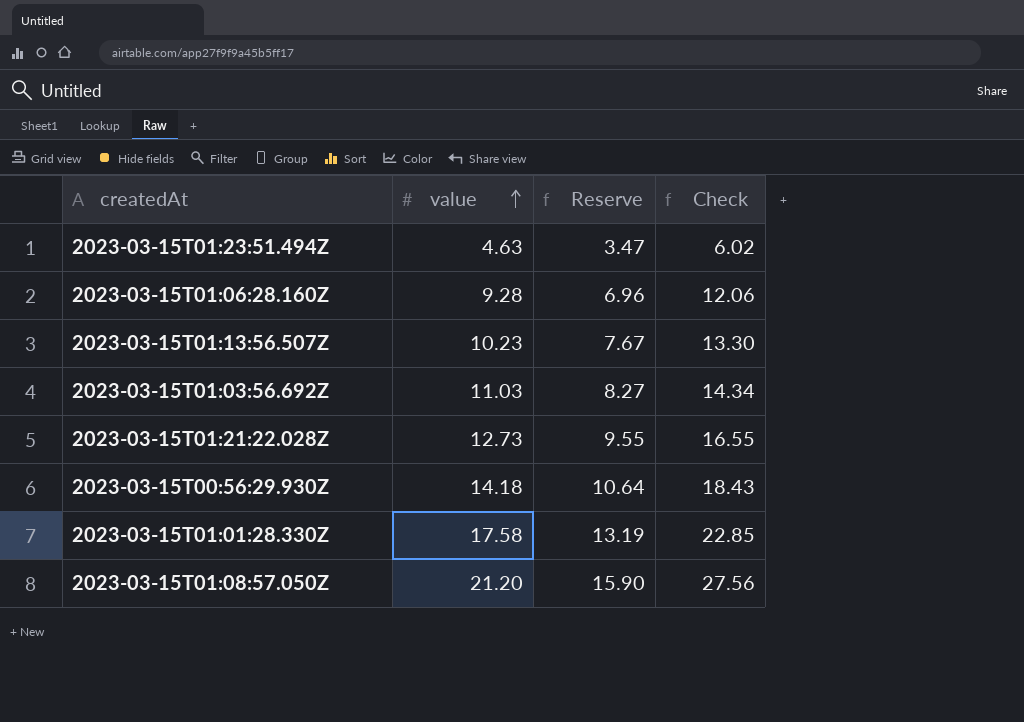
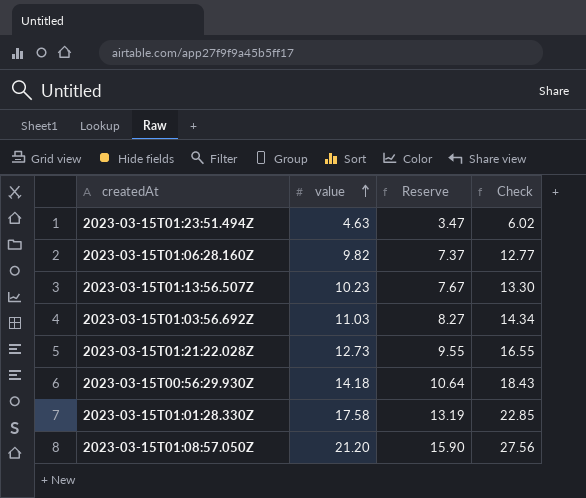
2023-03-15T01:06:28.160Z | value: 9.28 -> 9.82
2023-03-15T01:06:28.160Z | Reserve: 6.96 -> 7.37
2023-03-15T01:06:28.160Z | Check: 12.06 -> 12.77

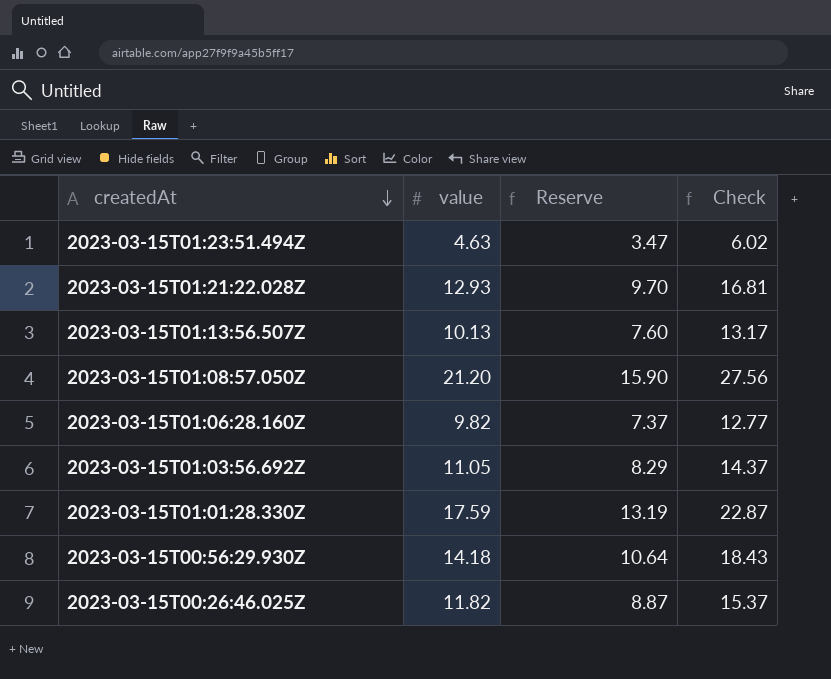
row order: value ascending -> createdAt descending
2023-03-15T01:21:22.028Z | value: 12.73 -> 12.93
2023-03-15T01:21:22.028Z | Reserve: 9.55 -> 9.70
2023-03-15T01:21:22.028Z | Check: 16.55 -> 16.81
2023-03-15T01:13:56.507Z | value: 10.23 -> 10.13
2023-03-15T01:13:56.507Z | Reserve: 7.67 -> 7.60
2023-03-15T01:13:56.507Z | Check: 13.30 -> 13.17
2023-03-15T01:03:56.692Z | value: 11.03 -> 11.05
2023-03-15T01:03:56.692Z | Reserve: 8.27 -> 8.29
2023-03-15T01:03:56.692Z | Check: 14.34 -> 14.37
2023-03-15T01:01:28.330Z | value: 17.58 -> 17.59
2023-03-15T01:01:28.330Z | Check: 22.85 -> 22.87
row 2023-03-15T00:26:46.025Z: none -> 11.82 | 8.87 | 15.37

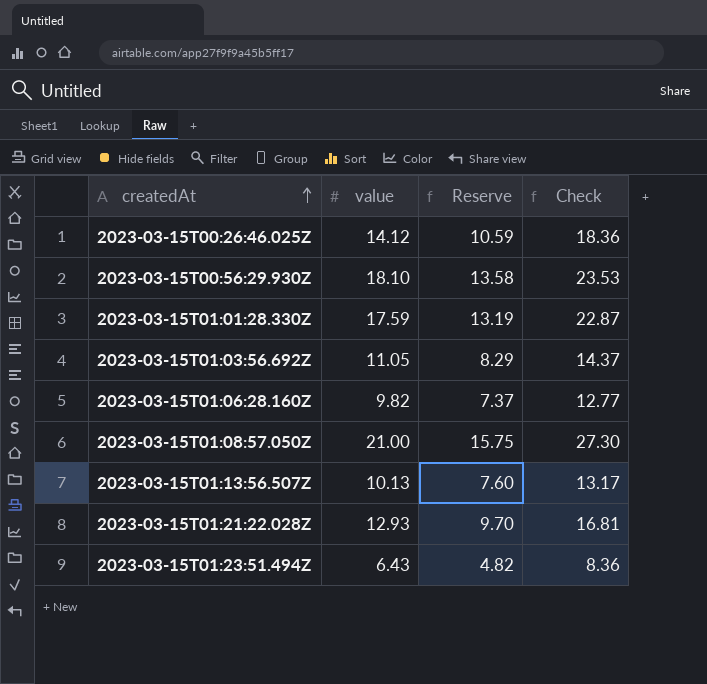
row order: createdAt descending -> createdAt ascending
2023-03-15T00:26:46.025Z | value: 11.82 -> 14.12
2023-03-15T00:26:46.025Z | Reserve: 8.87 -> 10.59
2023-03-15T00:26:46.025Z | Check: 15.37 -> 18.36
2023-03-15T00:56:29.930Z | value: 14.18 -> 18.10
2023-03-15T00:56:29.930Z | Reserve: 10.64 -> 13.58
2023-03-15T00:56:29.930Z | Check: 18.43 -> 23.53
2023-03-15T01:08:57.050Z | value: 21.20 -> 21.00
2023-03-15T01:08:57.050Z | Reserve: 15.90 -> 15.75
2023-03-15T01:08:57.050Z | Check: 27.56 -> 27.30
2023-03-15T01:23:51.494Z | value: 4.63 -> 6.43
2023-03-15T01:23:51.494Z | Reserve: 3.47 -> 4.82
2023-03-15T01:23:51.494Z | Check: 6.02 -> 8.36

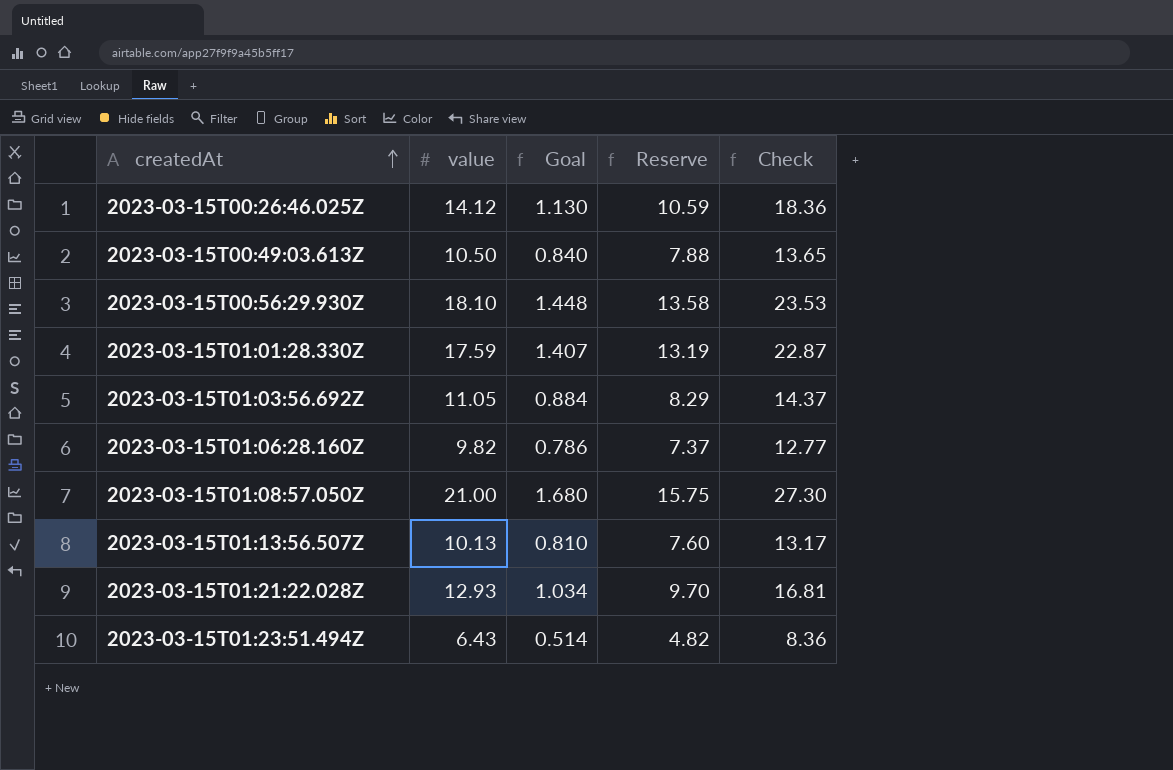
column Goal | formula: none -> [value] * 0.08
row 2023-03-15T00:49:03.613Z: none -> 10.50 | 0.840 | 7.88 | 13.65

